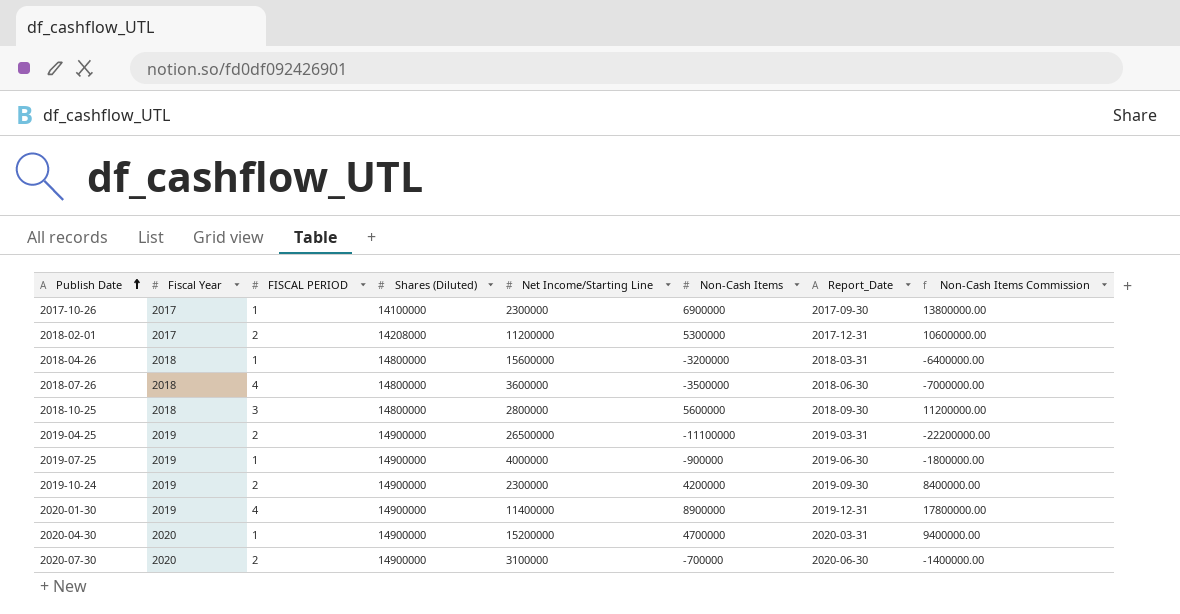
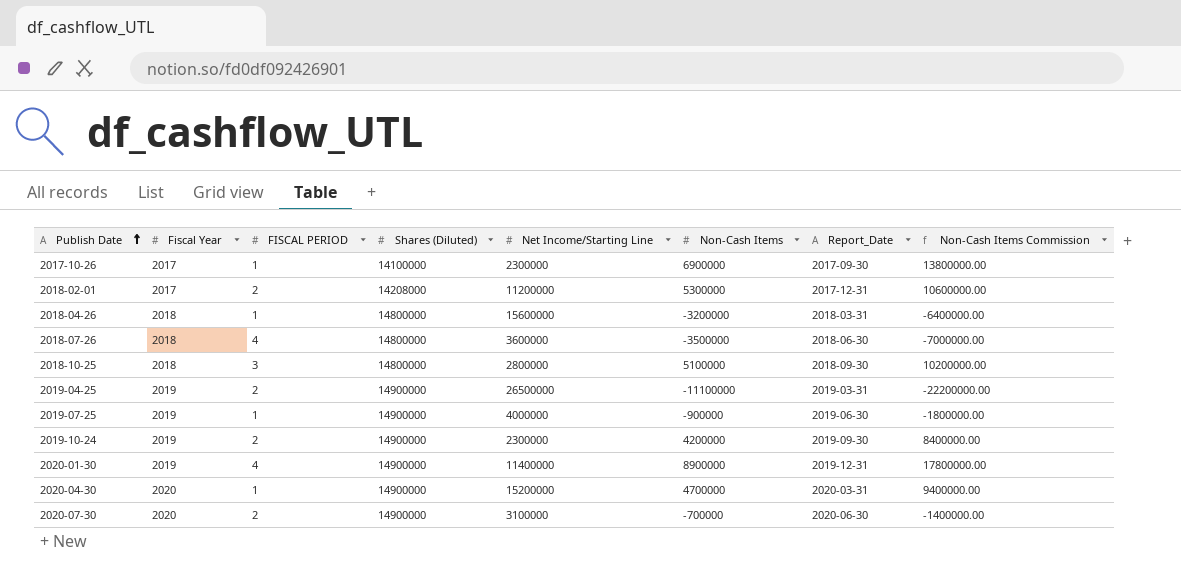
2018-10-25 | Non-Cash Items: 5600000 -> 5100000
2018-10-25 | Non-Cash Items Commission: 11200000.00 -> 10200000.00

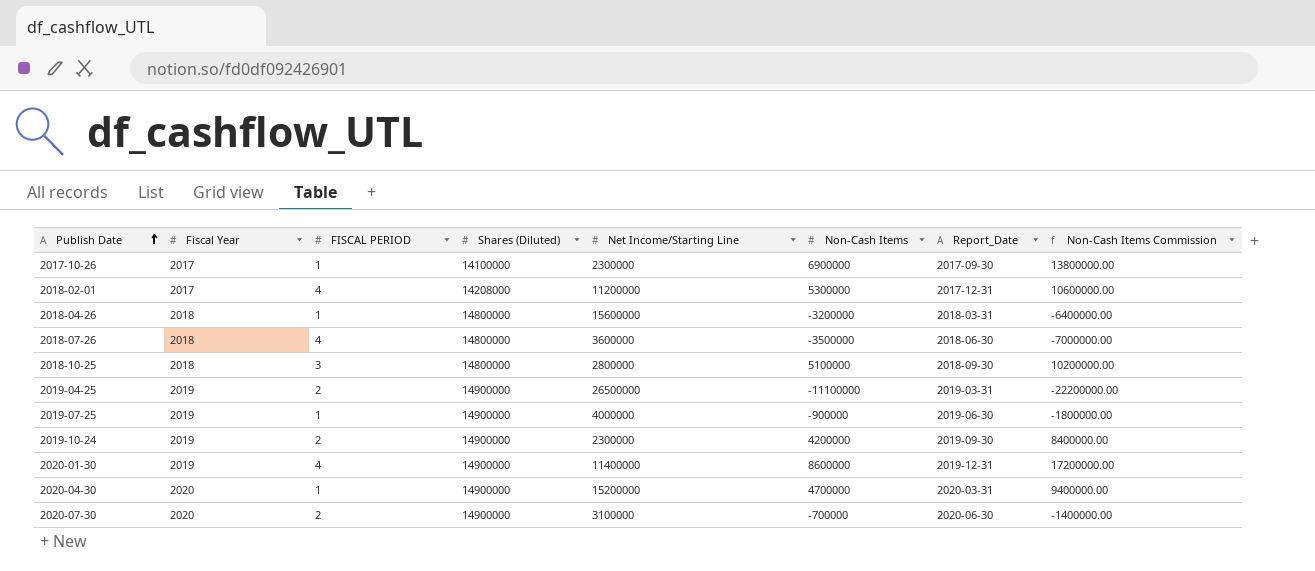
2018-02-01 | FISCAL PERIOD: 2 -> 4
2020-01-30 | Non-Cash Items: 8900000 -> 8600000
2020-01-30 | Non-Cash Items Commission: 17800000.00 -> 17200000.00

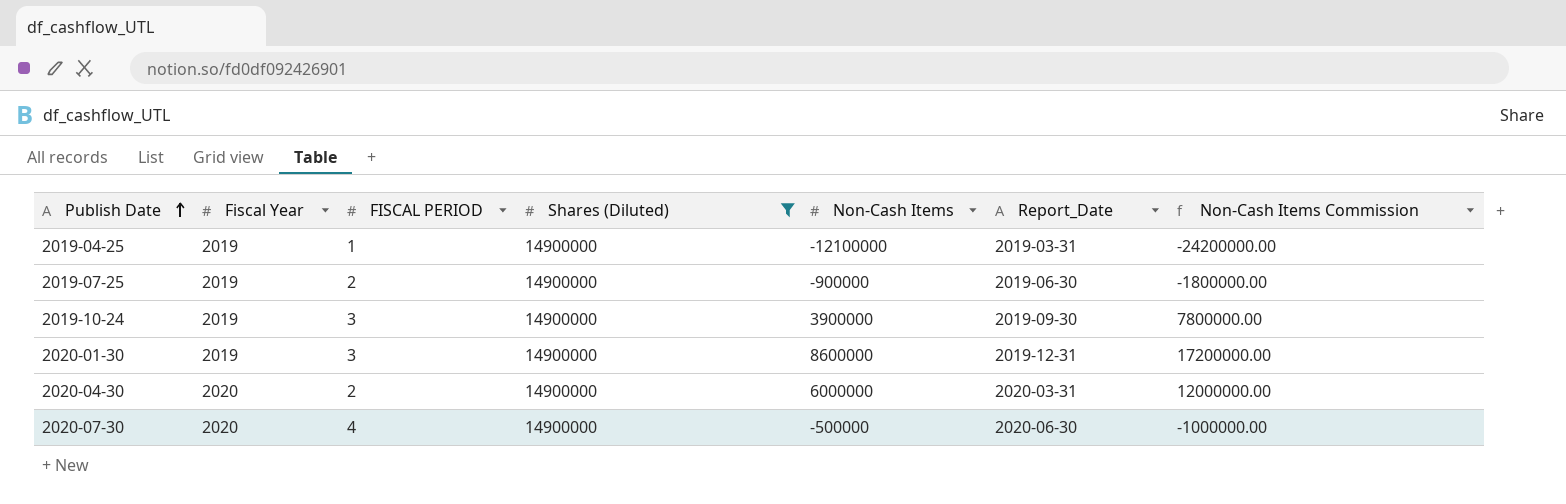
filter: none -> Shares (Diluted) = 14900000
column Net Income/Starting Line | position: 5 -> none
2019-04-25 | FISCAL PERIOD: 2 -> 1
2019-04-25 | Non-Cash Items: -11100000 -> -12100000
2019-04-25 | Non-Cash Items Commission: -22200000.00 -> -24200000.00
2019-07-25 | FISCAL PERIOD: 1 -> 2
2019-10-24 | FISCAL PERIOD: 2 -> 3
2019-10-24 | Non-Cash Items: 4200000 -> 3900000
2019-10-24 | Non-Cash Items Commission: 8400000.00 -> 7800000.00
2020-01-30 | FISCAL PERIOD: 4 -> 3
2020-04-30 | FISCAL PERIOD: 1 -> 2
2020-04-30 | Non-Cash Items: 4700000 -> 6000000
2020-04-30 | Non-Cash Items Commission: 9400000.00 -> 12000000.00
2020-07-30 | FISCAL PERIOD: 2 -> 4
2020-07-30 | Non-Cash Items: -700000 -> -500000
2020-07-30 | Non-Cash Items Commission: -1400000.00 -> -1000000.00

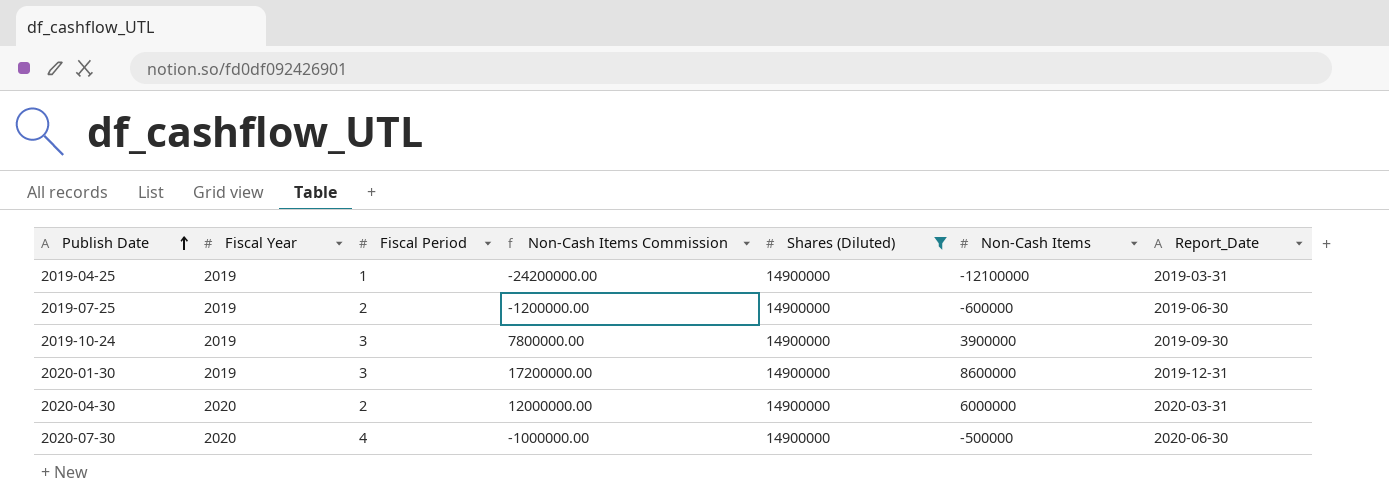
column name: FISCAL PERIOD -> Fiscal Period
column Non-Cash Items Commission | position: 7 -> 4
2019-07-25 | Non-Cash Items Commission: -1800000.00 -> -1200000.00
2019-07-25 | Non-Cash Items: -900000 -> -600000

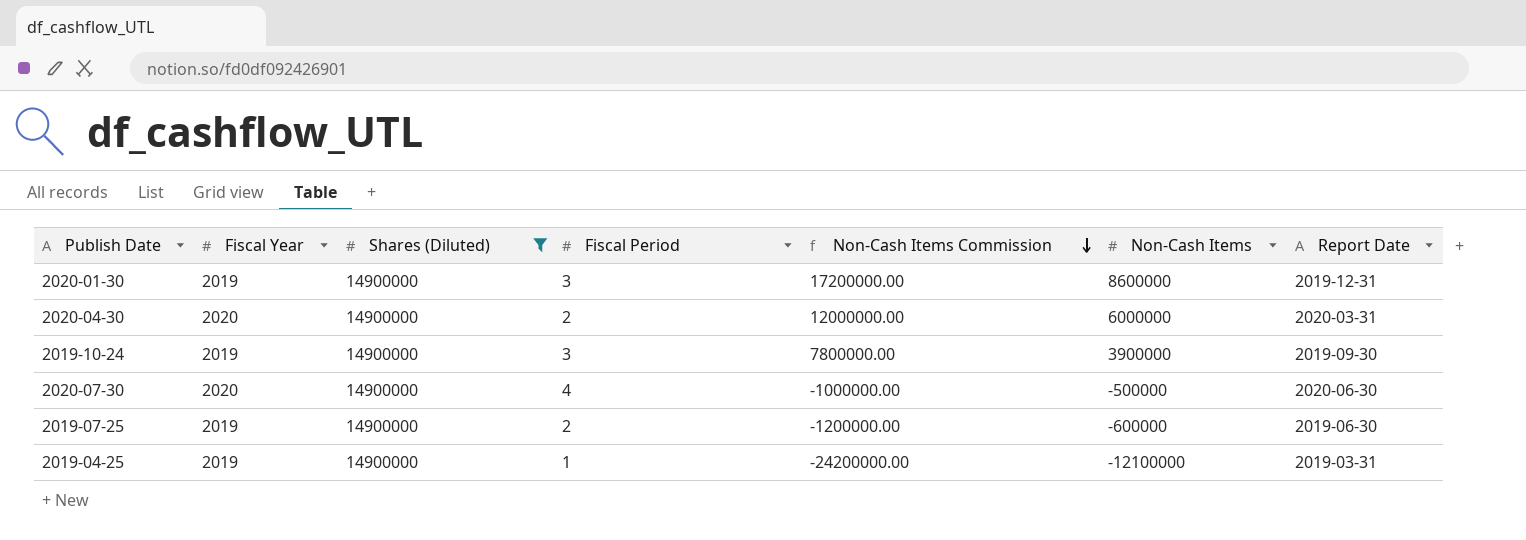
row order: Publish Date ascending -> Non-Cash Items Commission descending
column Shares (Diluted) | position: 5 -> 3
column name: Report_Date -> Report Date

